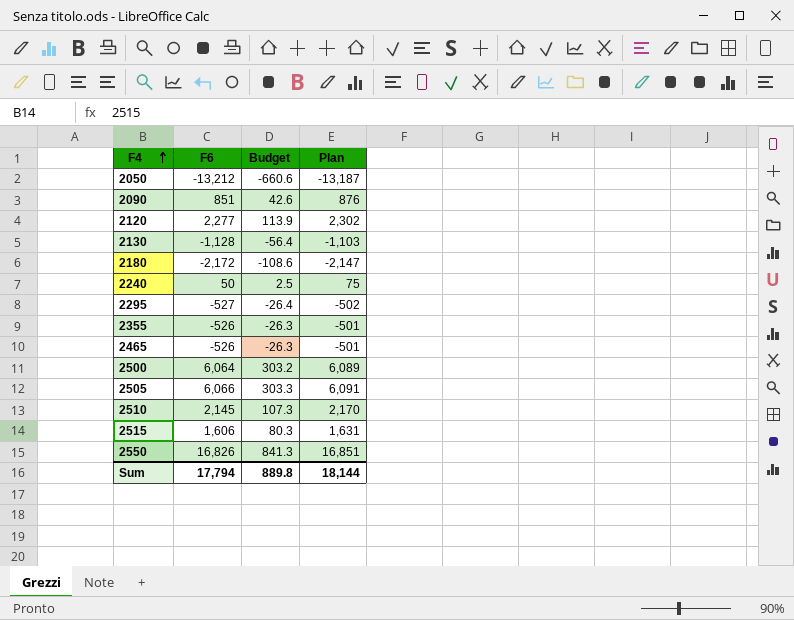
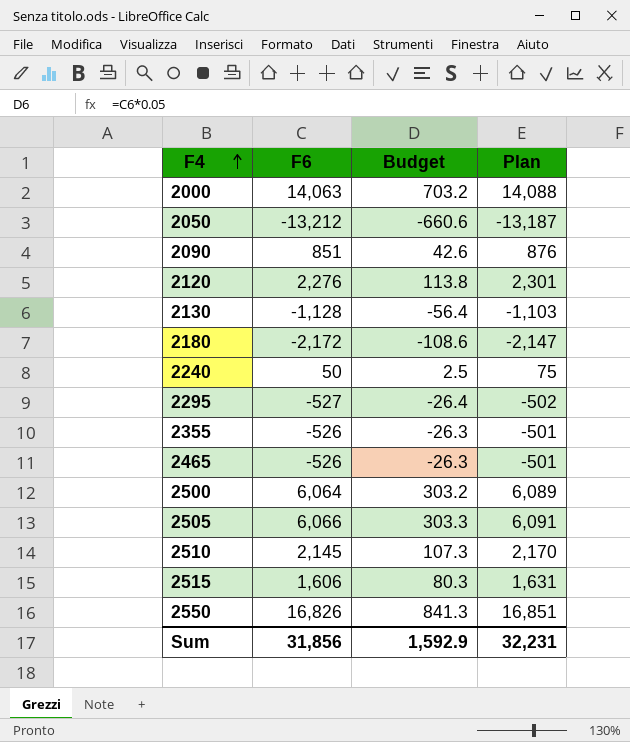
row 2000: none -> 14,063 | 703.2 | 14,088
2120 | F6: 2,277 -> 2,276
2120 | Budget: 113.9 -> 113.8
2120 | Plan: 2,302 -> 2,301
Sum | F6: 17,794 -> 31,856
Sum | Budget: 889.8 -> 1,592.9
Sum | Plan: 18,144 -> 32,231

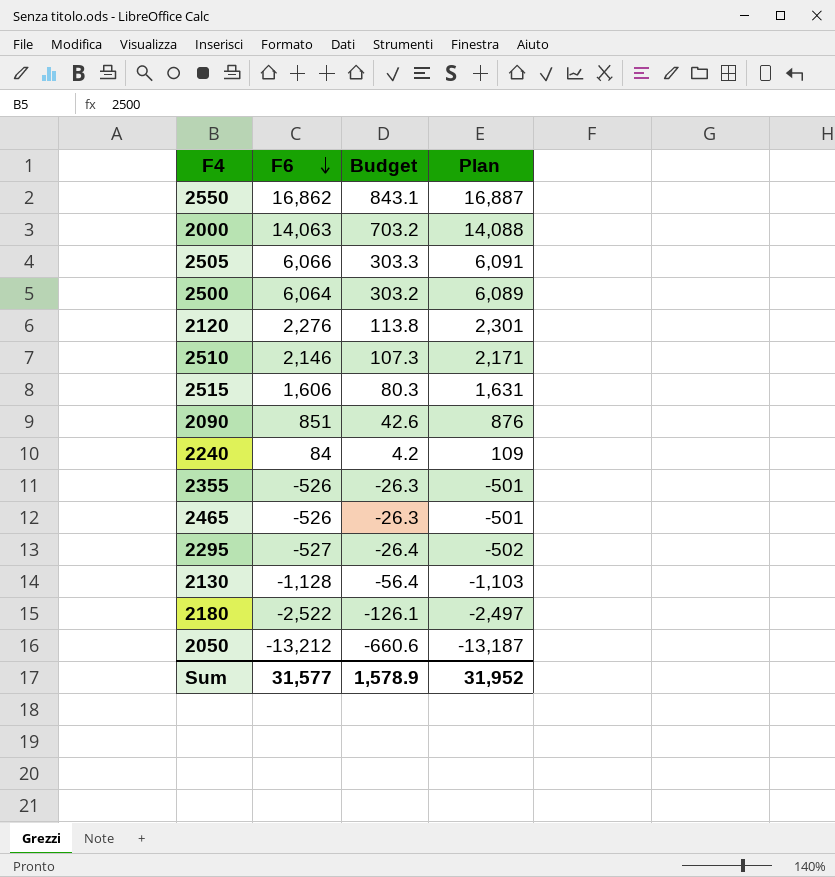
row order: F4 ascending -> F6 descending
2550 | F6: 16,826 -> 16,862
2550 | Budget: 841.3 -> 843.1
2550 | Plan: 16,851 -> 16,887
2510 | F6: 2,145 -> 2,146
2510 | Plan: 2,170 -> 2,171
2240 | F6: 50 -> 84
2240 | Budget: 2.5 -> 4.2
2240 | Plan: 75 -> 109
2180 | F6: -2,172 -> -2,522
2180 | Budget: -108.6 -> -126.1
2180 | Plan: -2,147 -> -2,497
Sum | F6: 31,856 -> 31,577
Sum | Budget: 1,592.9 -> 1,578.9
Sum | Plan: 32,231 -> 31,952

